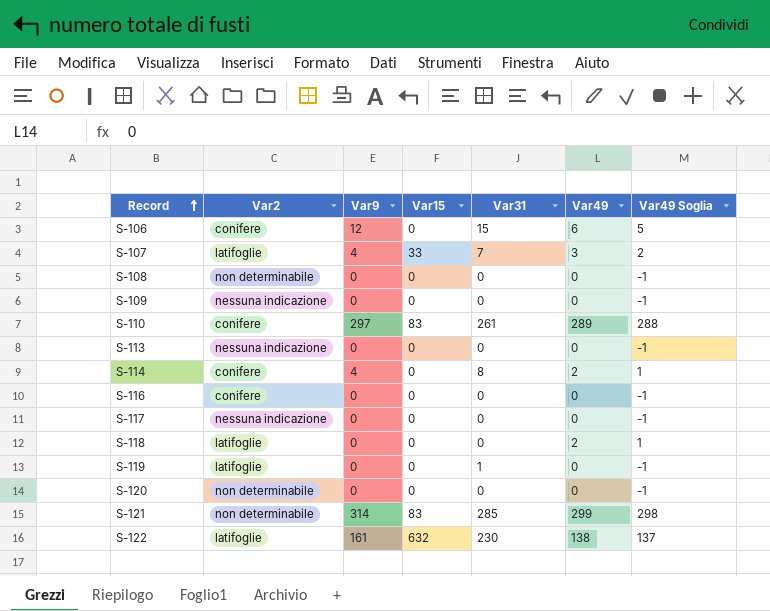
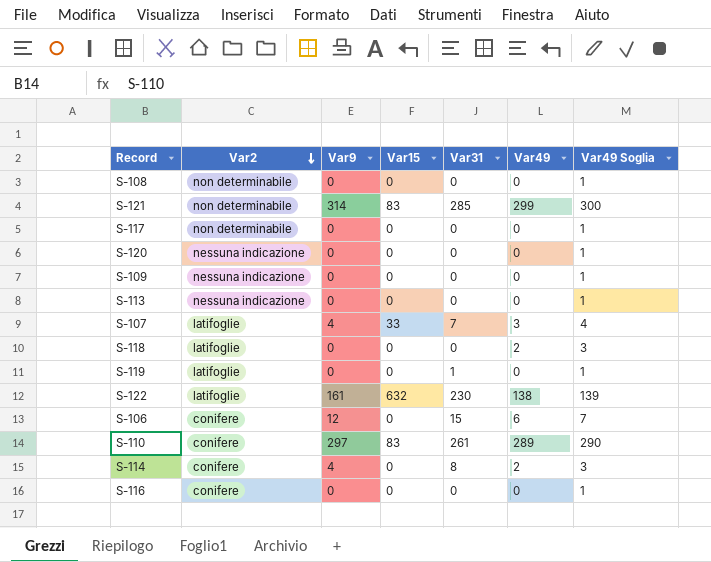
row order: Record ascending -> Var2 descending
column Var49 Soglia | formula: [Var49] - 1 -> [Var49] + 1
S-117 | Var2: nessuna indicazione -> non determinabile
S-120 | Var2: non determinabile -> nessuna indicazione

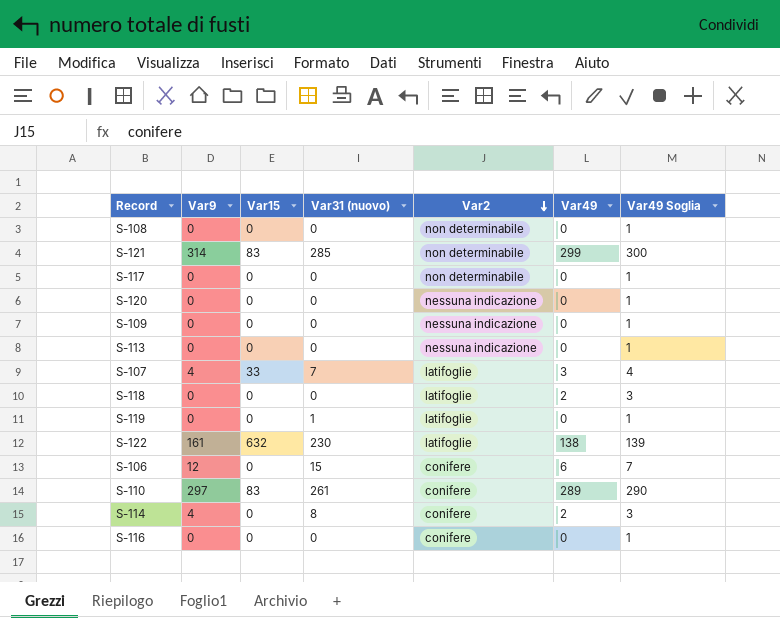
column name: Var31 -> Var31 (nuovo)
column Var2 | position: 2 -> 5

